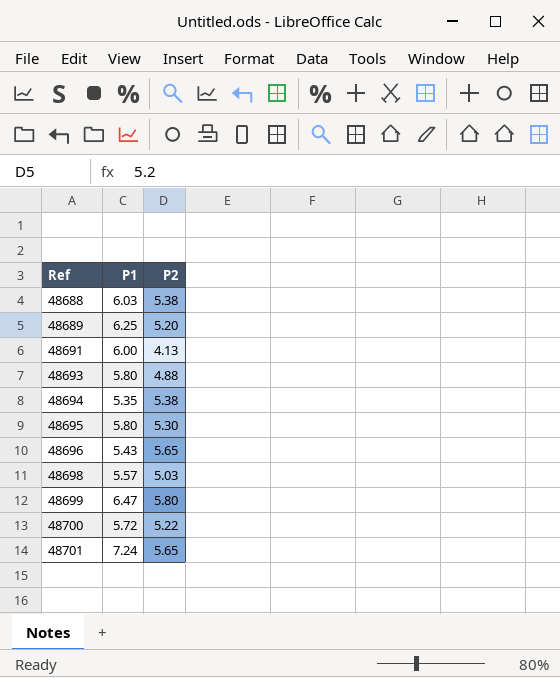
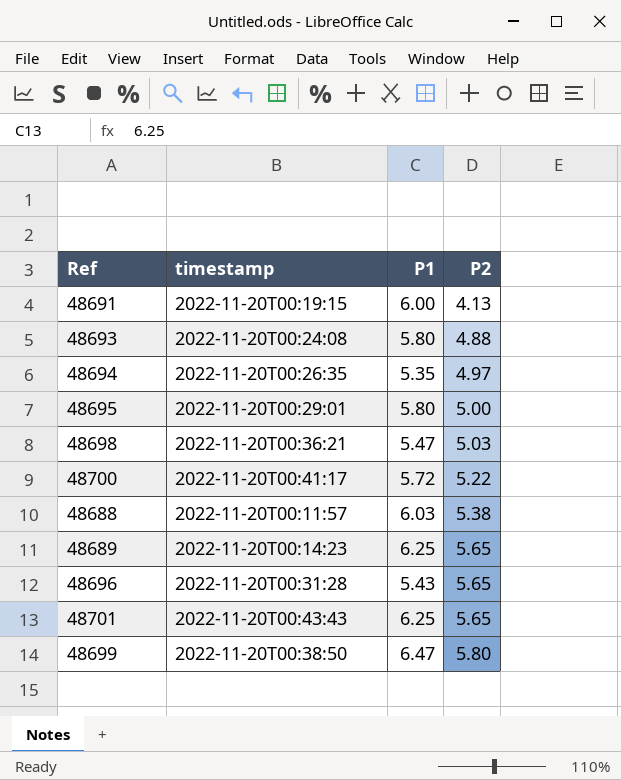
row order: Ref ascending -> P2 ascending
column timestamp | position: none -> 2
48694 | P2: 5.38 -> 4.97
48695 | P2: 5.30 -> 5.00
48698 | P1: 5.57 -> 5.47
48689 | P2: 5.20 -> 5.65
48701 | P1: 7.24 -> 6.25

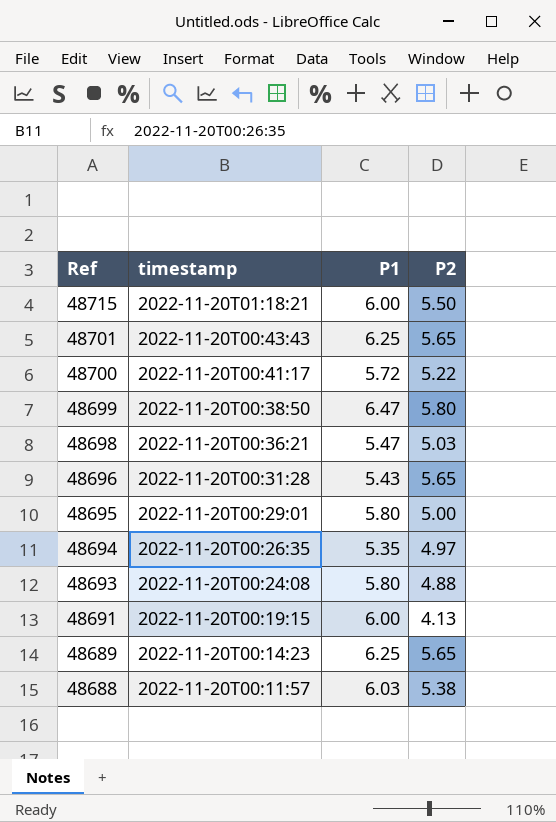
row order: P2 ascending -> Ref descending
row 48715: none -> 2022-11-20T01:18:21 | 6.00 | 5.50

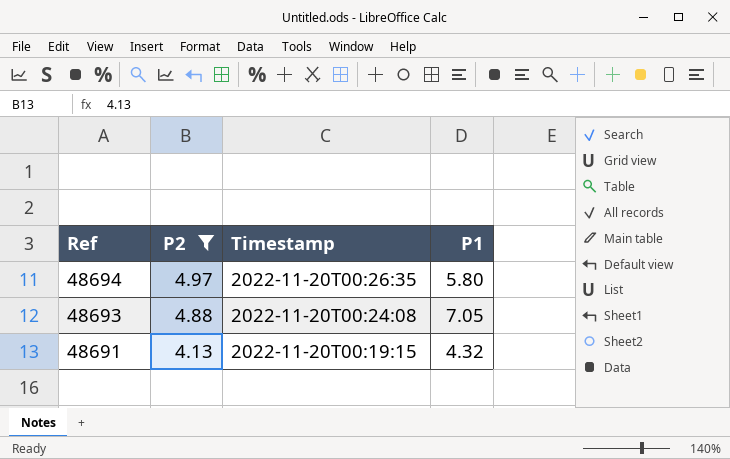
filter: none -> P2 <= 4.97
column P2 | position: 4 -> 2
column name: timestamp -> Timestamp
48694 | P1: 5.35 -> 5.80
48693 | P1: 5.80 -> 7.05
48691 | P1: 6.00 -> 4.32

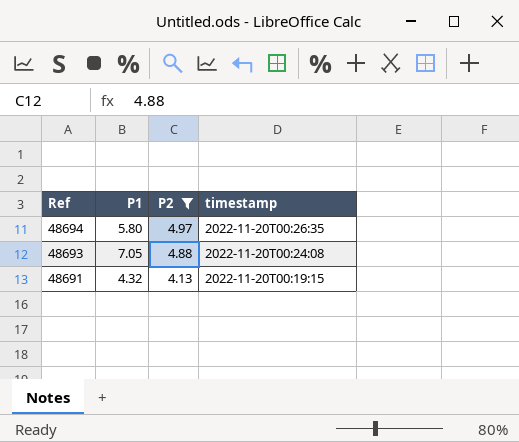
column P1 | position: 4 -> 2
column name: Timestamp -> timestamp

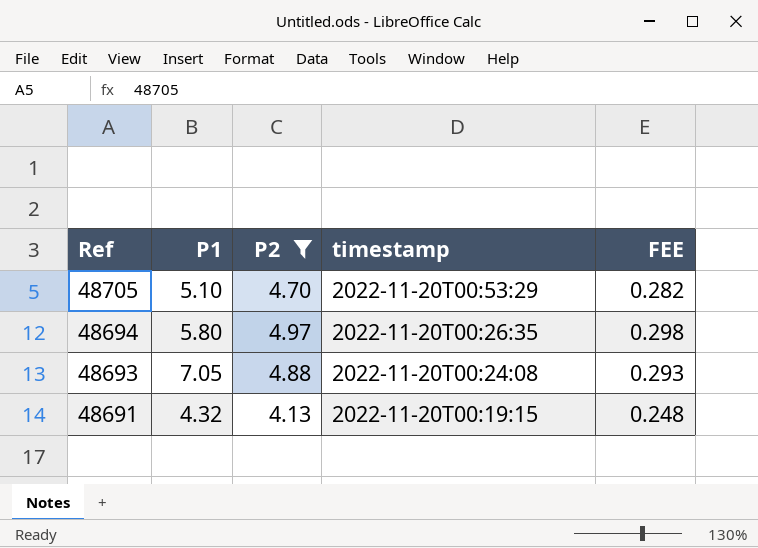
column FEE | formula: none -> [P2] * 0.06
row 48705: none -> 5.10 | 4.70 | 2022-11-20T00:53:29 | 0.282

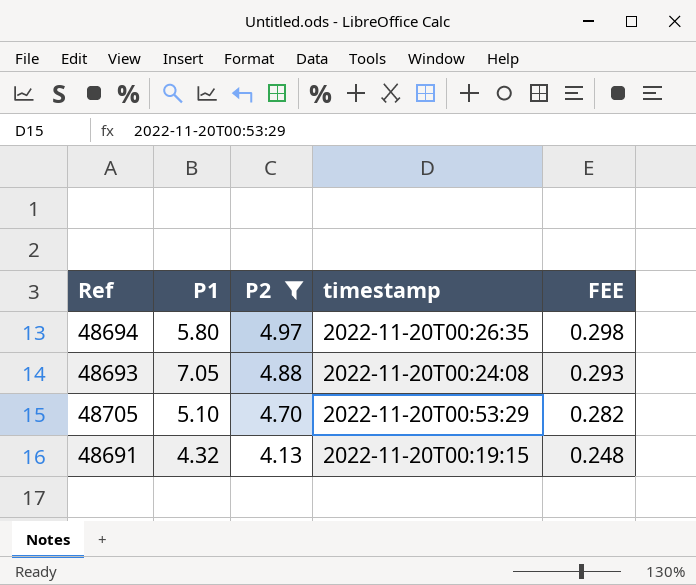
row order: Ref descending -> P2 descending

